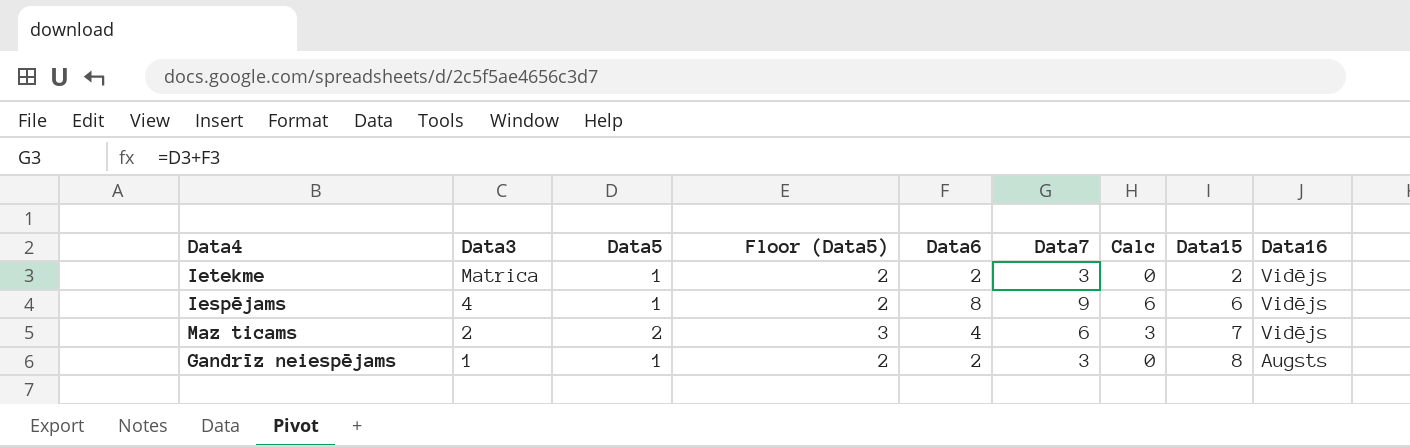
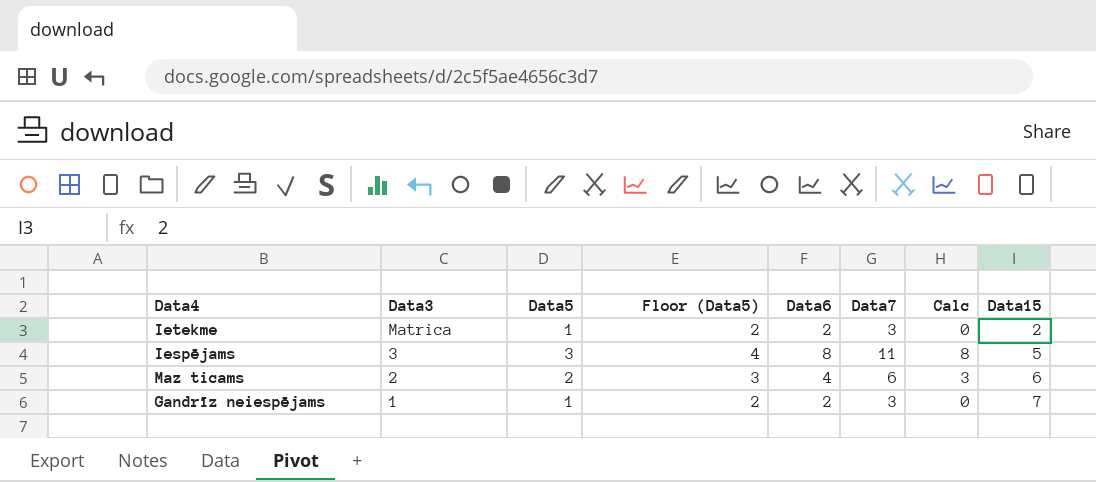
column Data16 | position: 9 -> none
Iespējams | Data3: 4 -> 3
Iespējams | Data5: 1 -> 3
Iespējams | Floor (Data5): 2 -> 4
Iespējams | Data7: 9 -> 11
Iespējams | Calc: 6 -> 8
Iespējams | Data15: 6 -> 5
Maz ticams | Data15: 7 -> 6
Gandrīz neiespējams | Data15: 8 -> 7

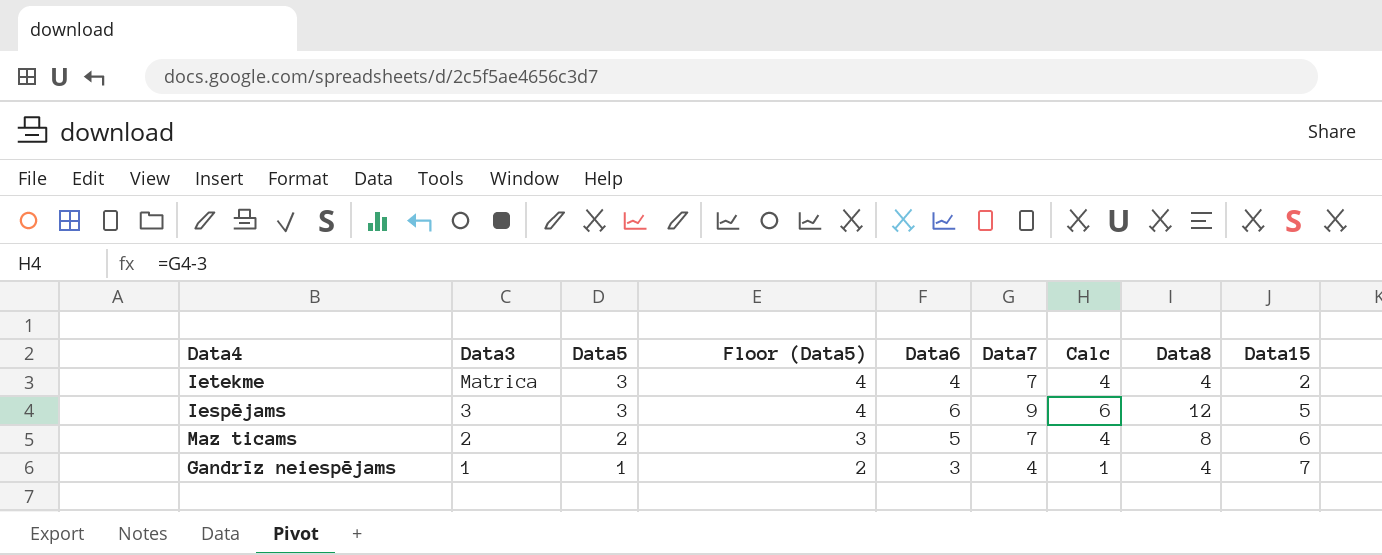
column Data8 | position: none -> 8
Ietekme | Data5: 1 -> 3
Ietekme | Floor (Data5): 2 -> 4
Ietekme | Data6: 2 -> 4
Ietekme | Data7: 3 -> 7
Ietekme | Calc: 0 -> 4
Iespējams | Data6: 8 -> 6
Iespējams | Data7: 11 -> 9
Iespējams | Calc: 8 -> 6
Maz ticams | Data6: 4 -> 5
Maz ticams | Data7: 6 -> 7
Maz ticams | Calc: 3 -> 4
Gandrīz neiespējams | Data6: 2 -> 3
Gandrīz neiespējams | Data7: 3 -> 4
Gandrīz neiespējams | Calc: 0 -> 1

